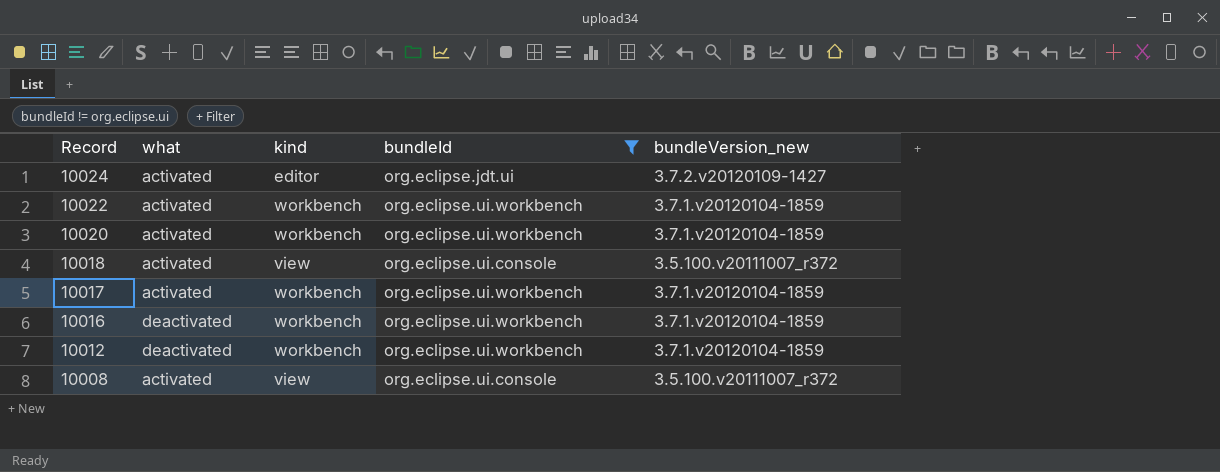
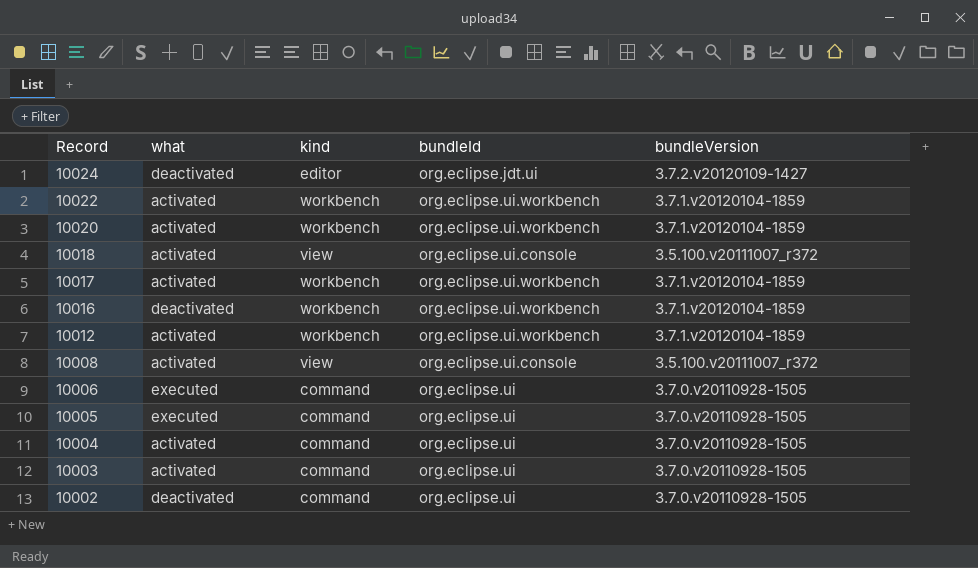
filter: bundleId != org.eclipse.ui -> none
column name: bundleVersion_new -> bundleVersion
10024 | what: activated -> deactivated
10012 | what: deactivated -> activated

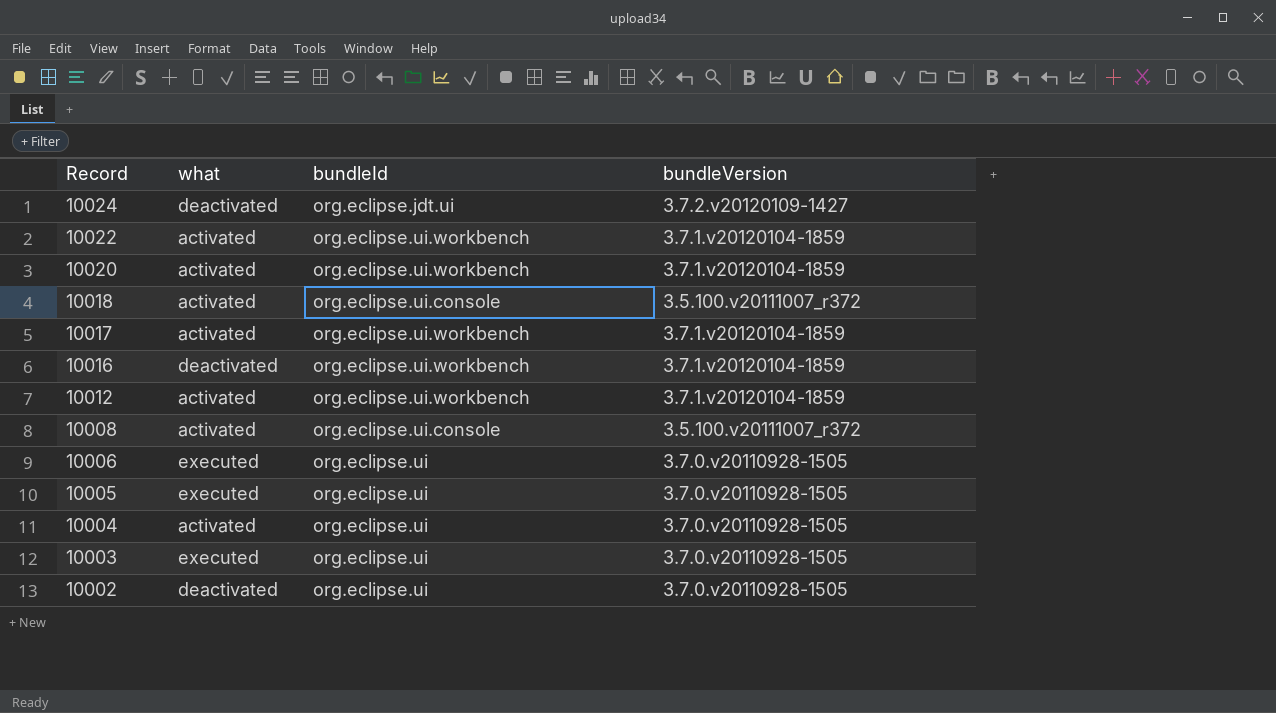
column kind | position: 3 -> none
10003 | what: activated -> executed

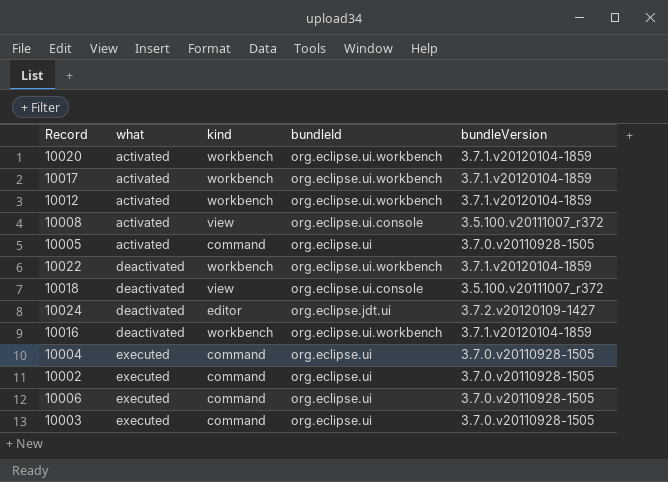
row order: Record descending -> what ascending
column kind | position: none -> 3
10005 | what: executed -> activated
10022 | what: activated -> deactivated
10018 | what: activated -> deactivated
10004 | what: activated -> executed
10002 | what: deactivated -> executed

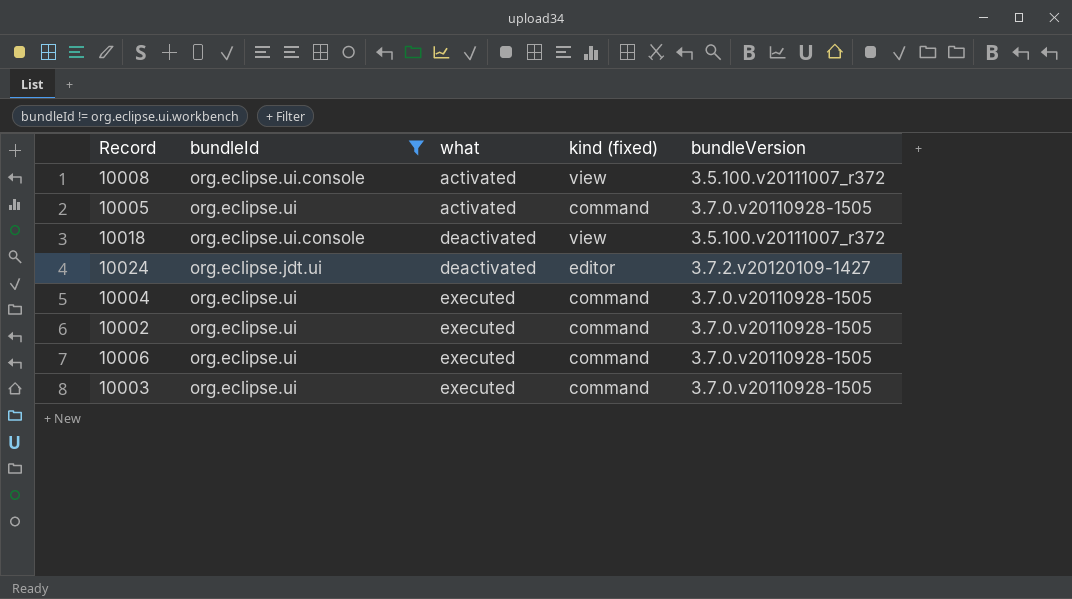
filter: none -> bundleId != org.eclipse.ui.workbench
column bundleId | position: 4 -> 2
column name: kind -> kind (fixed)

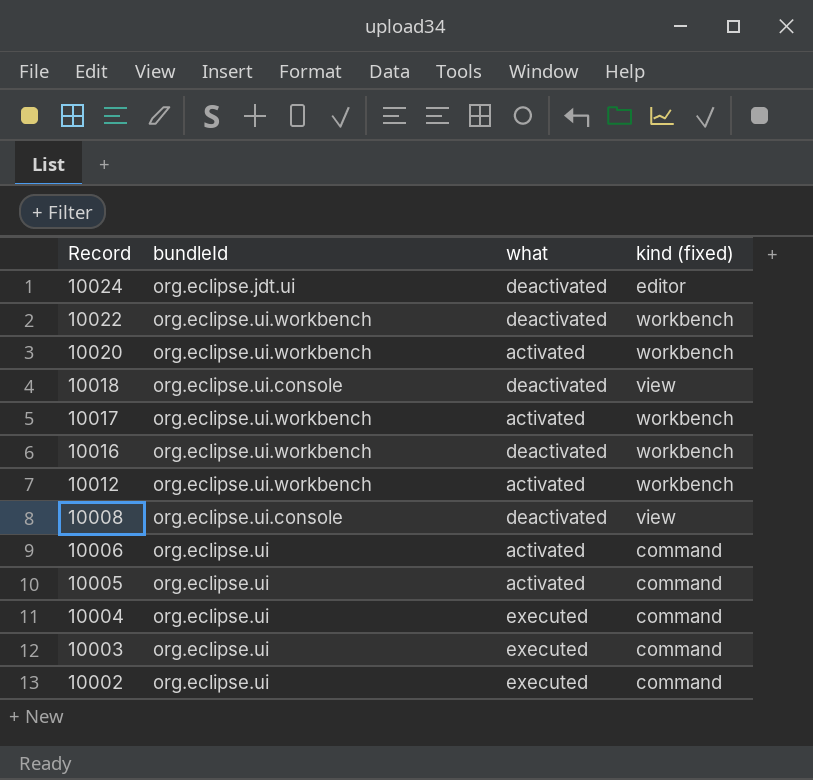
filter: bundleId != org.eclipse.ui.workbench -> none
row order: what ascending -> Record descending
column bundleVersion | position: 5 -> none
10008 | what: activated -> deactivated
10006 | what: executed -> activated

